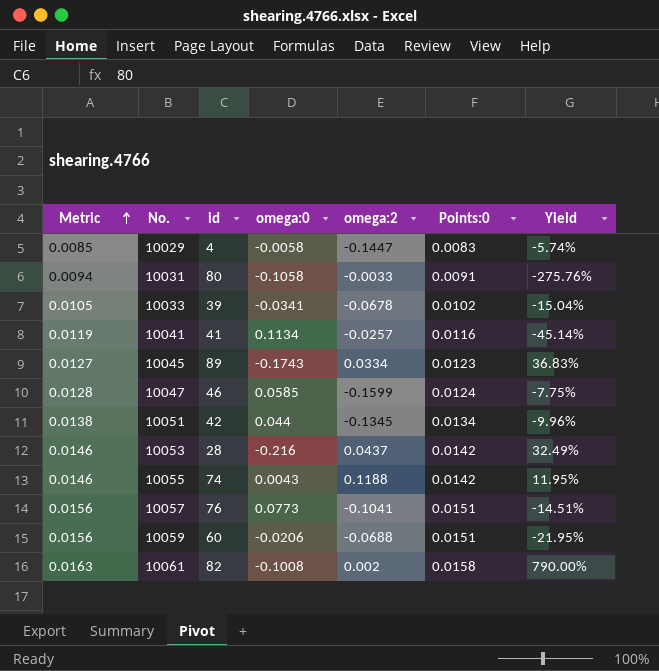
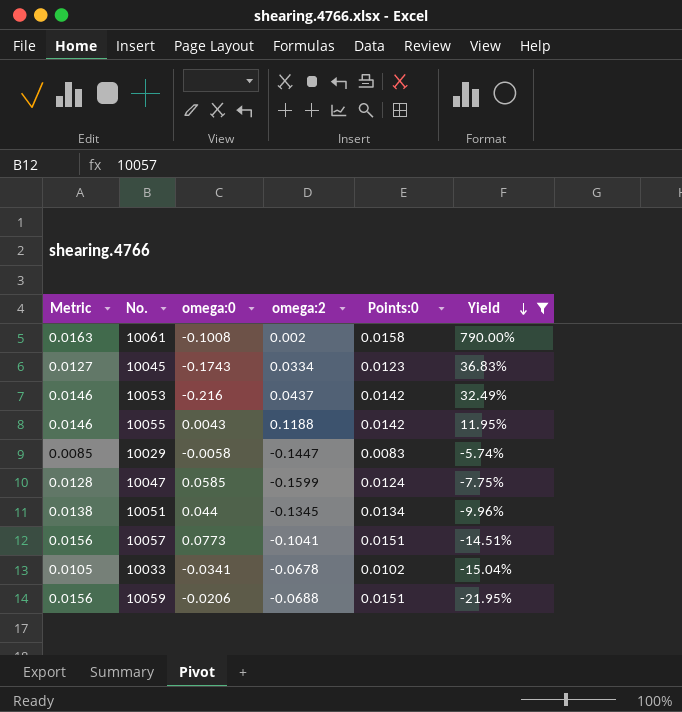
filter: none -> Yield >= -21.95%
row order: Metric ascending -> Yield descending
column id | position: 3 -> none

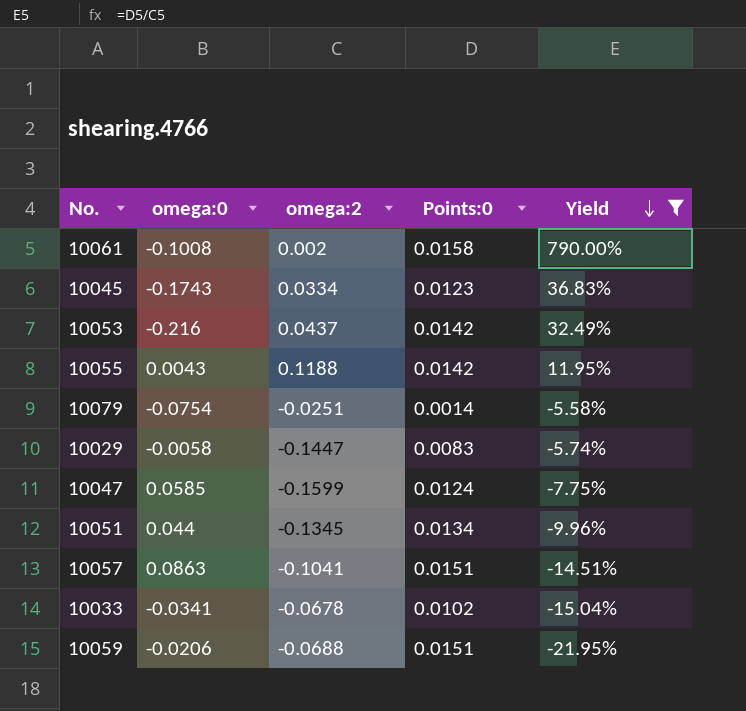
column Metric | formula: [Points:0] * 1.03 -> none
row 10079: none -> -0.0754 | -0.0251 | 0.0014 | -5.58%
10057 | omega:0: 0.0773 -> 0.0863

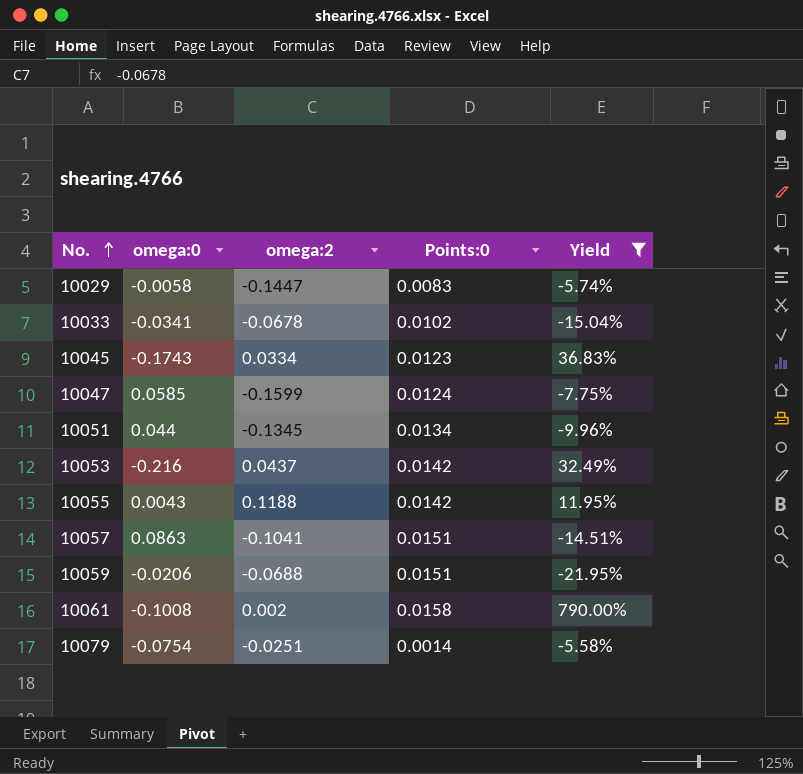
row order: Yield descending -> No. ascending

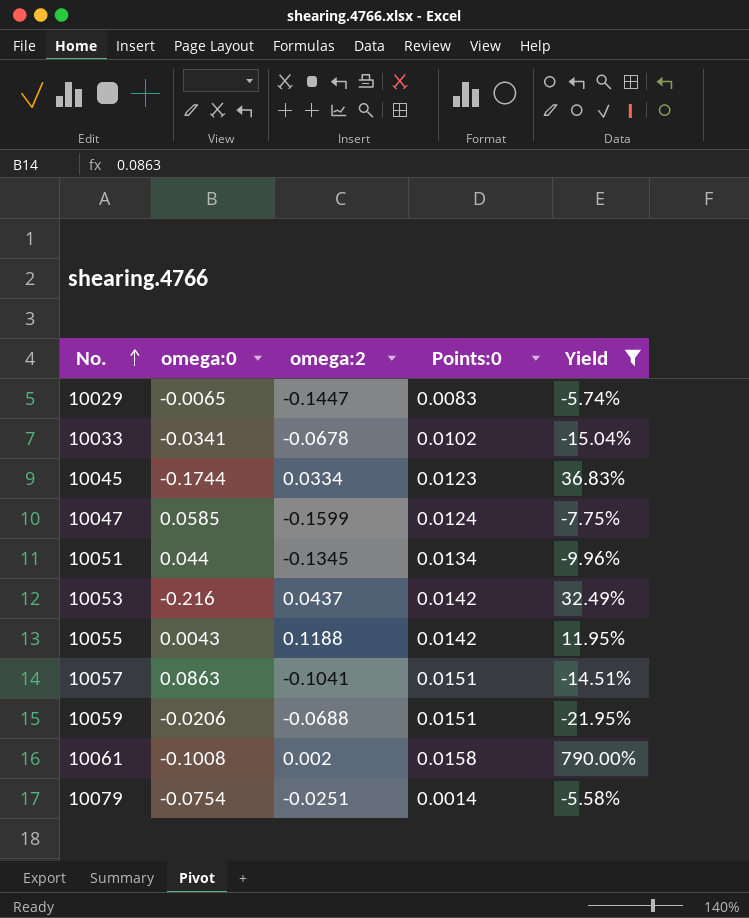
10029 | omega:0: -0.0058 -> -0.0065
10045 | omega:0: -0.1743 -> -0.1744

